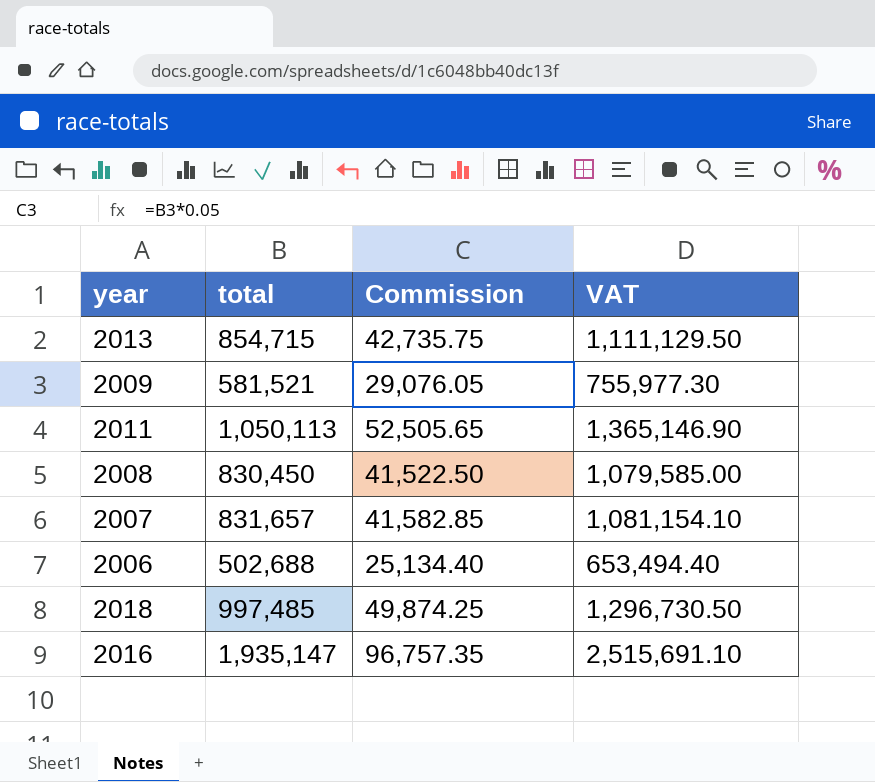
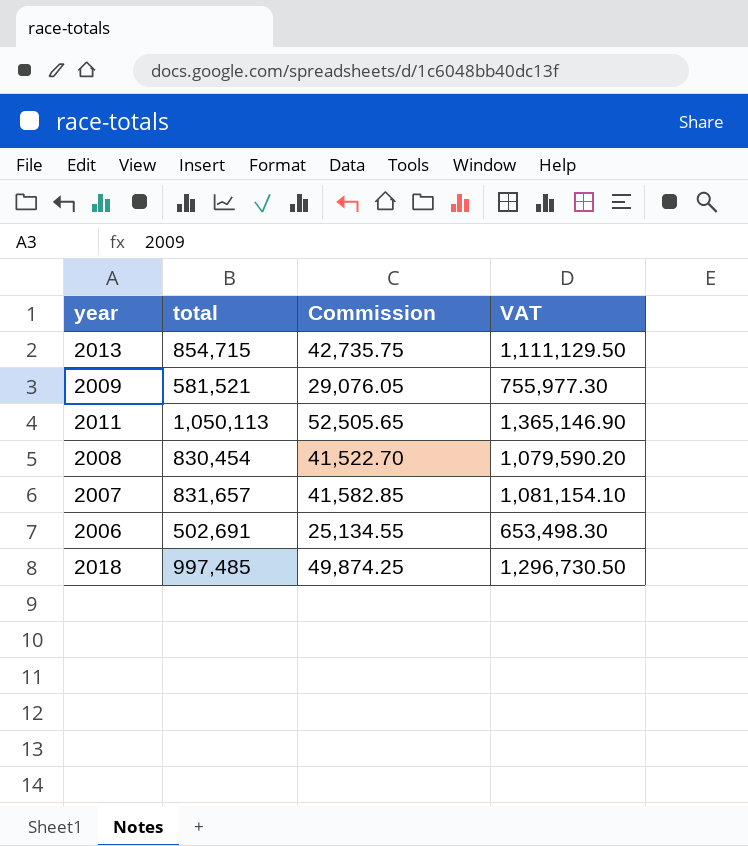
row 2016: 1,935,147 | 96,757.35 | 2,515,691.10 -> none
2008 | total: 830,450 -> 830,454
2008 | Commission: 41,522.50 -> 41,522.70
2008 | VAT: 1,079,585.00 -> 1,079,590.20
2006 | total: 502,688 -> 502,691
2006 | Commission: 25,134.40 -> 25,134.55
2006 | VAT: 653,494.40 -> 653,498.30

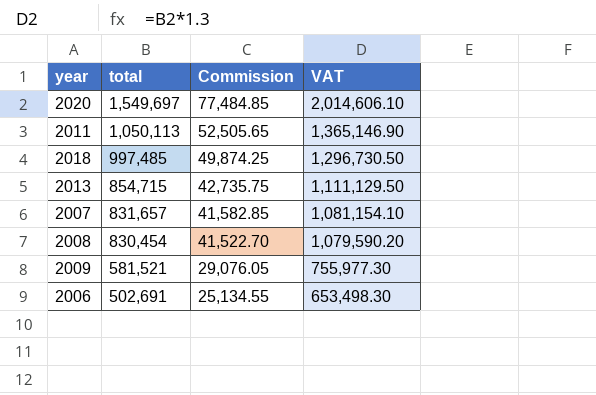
row order: none -> total descending
row 2020: none -> 1,549,697 | 77,484.85 | 2,014,606.10

